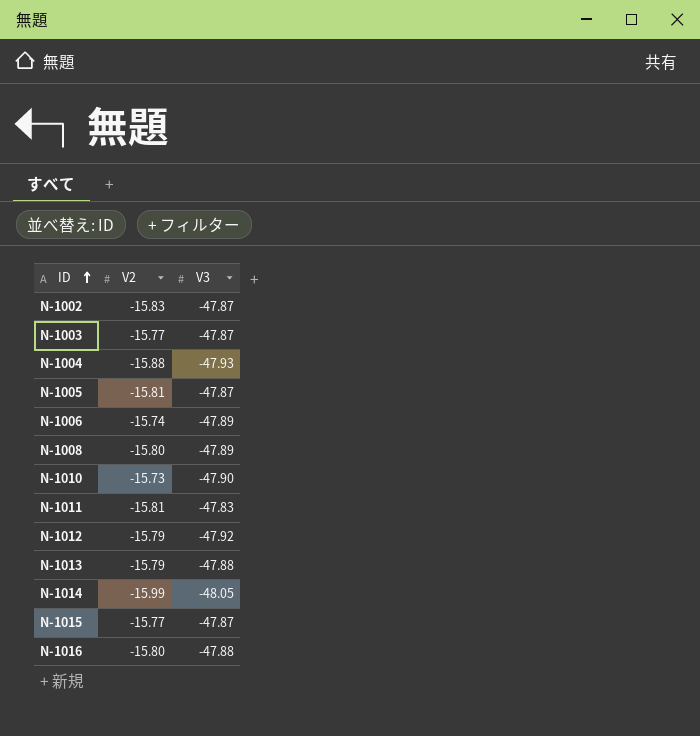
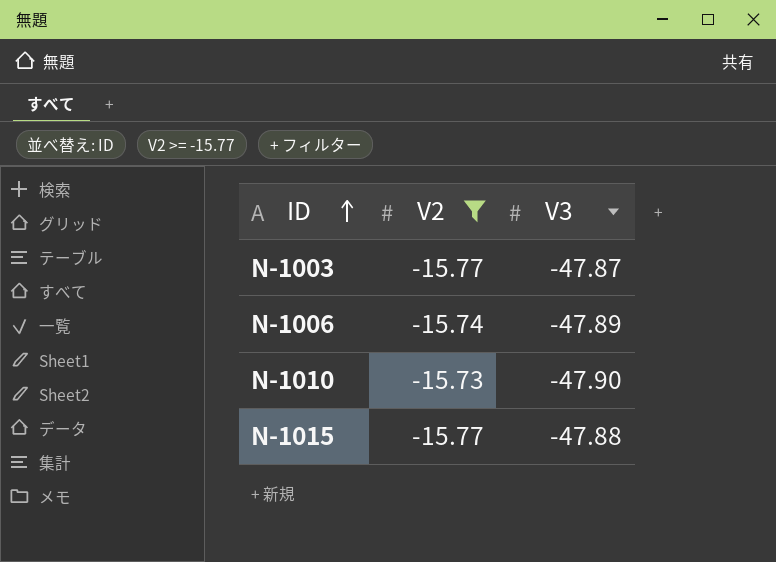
filter: none -> V2 >= -15.77
N-1015 | V3: -47.87 -> -47.88

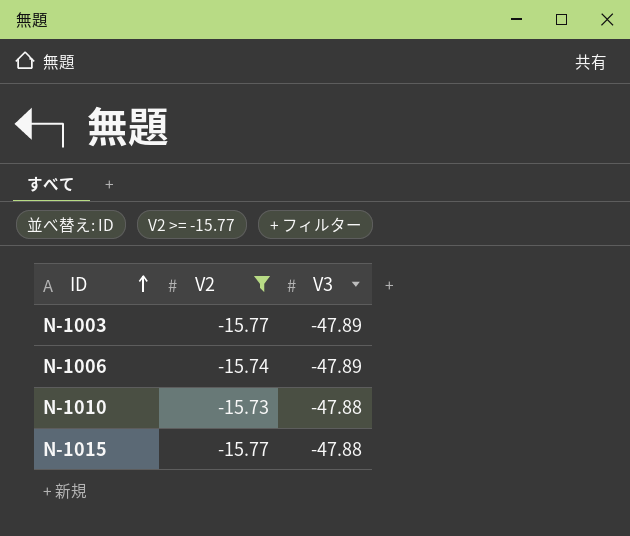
N-1003 | V3: -47.87 -> -47.89
N-1010 | V3: -47.90 -> -47.88

